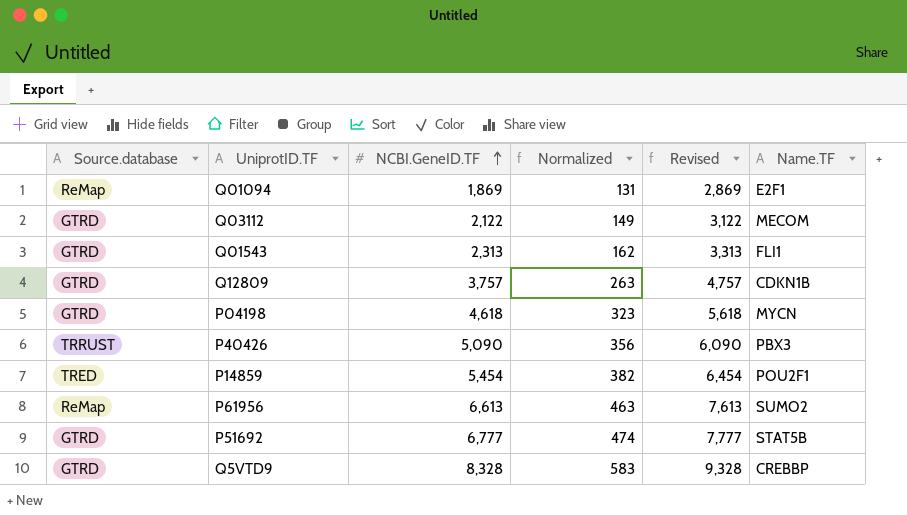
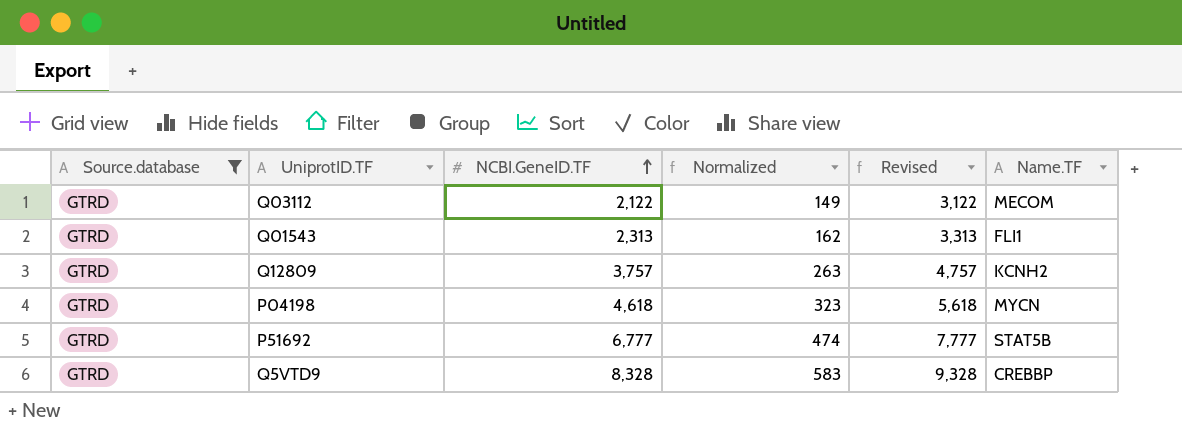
filter: none -> Source.database = GTRD
Q12809 | Name.TF: CDKN1B -> KCNH2

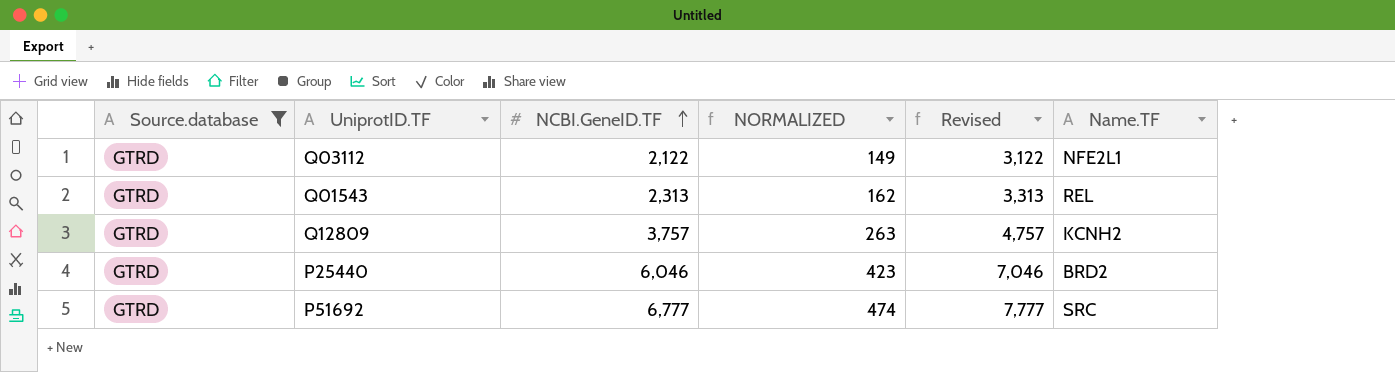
column name: Normalized -> NORMALIZED
row P04198: GTRD | 4,618 | 323 | 5,618 | MYCN -> none
row Q5VTD9: GTRD | 8,328 | 583 | 9,328 | CREBBP -> none
Q03112 | Name.TF: MECOM -> NFE2L1
Q01543 | Name.TF: FLI1 -> REL
row P25440: none -> GTRD | 6,046 | 423 | 7,046 | BRD2
P51692 | Name.TF: STAT5B -> SRC

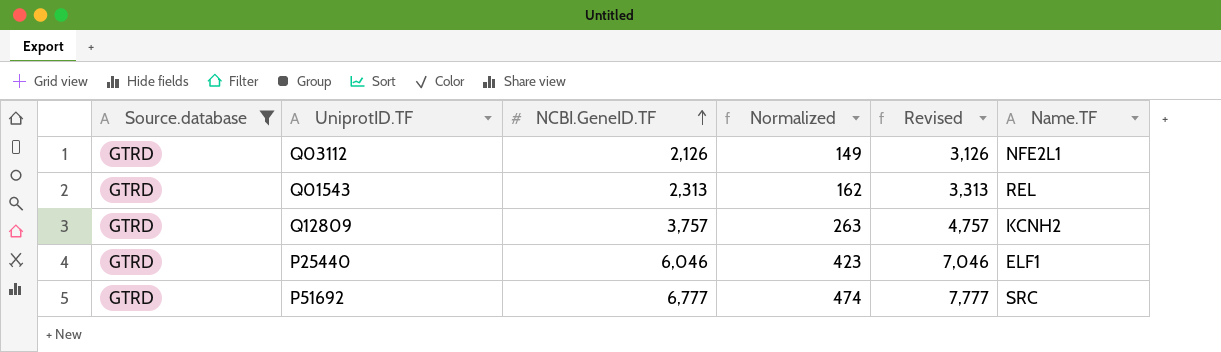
column name: NORMALIZED -> Normalized
Q03112 | NCBI.GeneID.TF: 2,122 -> 2,126
Q03112 | Revised: 3,122 -> 3,126
P25440 | Name.TF: BRD2 -> ELF1

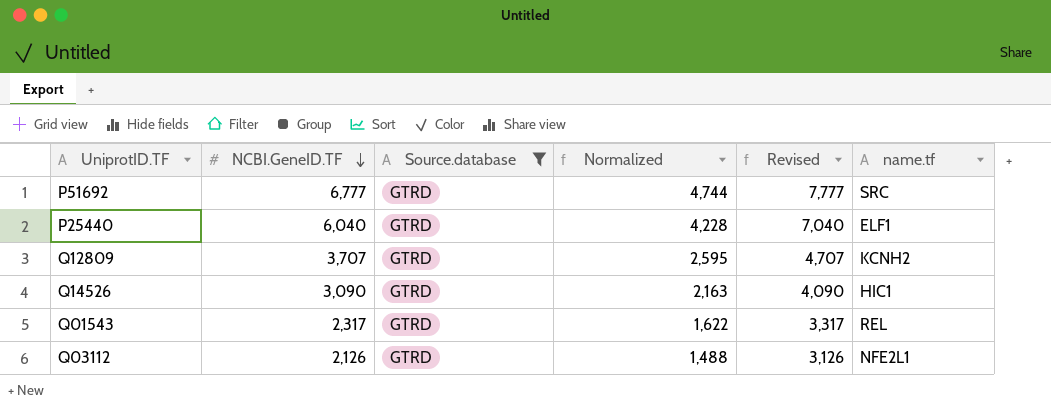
row order: NCBI.GeneID.TF ascending -> NCBI.GeneID.TF descending
column Source.database | position: 1 -> 3
column Normalized | formula: [NCBI.GeneID.TF] * 0.07 -> [NCBI.GeneID.TF] * 0.7
column name: Name.TF -> name.tf
P25440 | NCBI.GeneID.TF: 6,046 -> 6,040
P25440 | Revised: 7,046 -> 7,040
Q12809 | NCBI.GeneID.TF: 3,757 -> 3,707
Q12809 | Revised: 4,757 -> 4,707
row Q14526: none -> 3,090 | GTRD | 2,163 | 4,090 | HIC1
Q01543 | NCBI.GeneID.TF: 2,313 -> 2,317
Q01543 | Revised: 3,313 -> 3,317

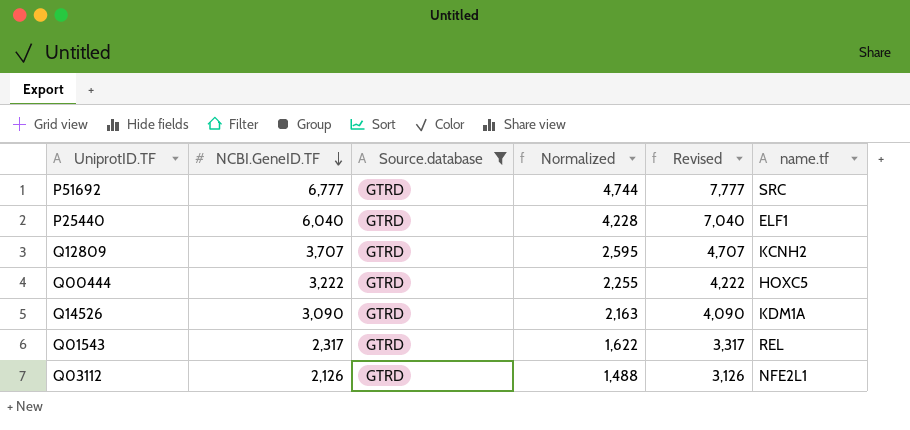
row Q00444: none -> 3,222 | GTRD | 2,255 | 4,222 | HOXC5
Q14526 | name.tf: HIC1 -> KDM1A

